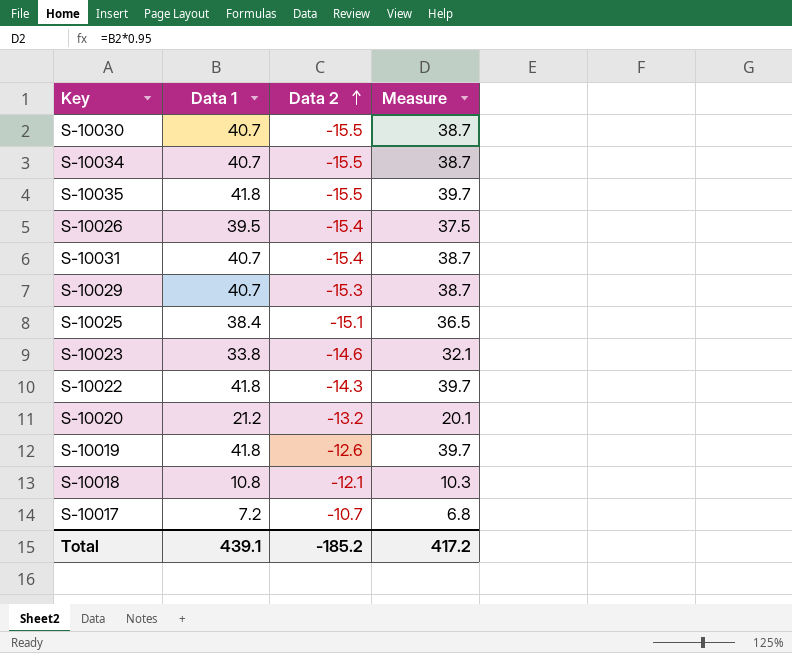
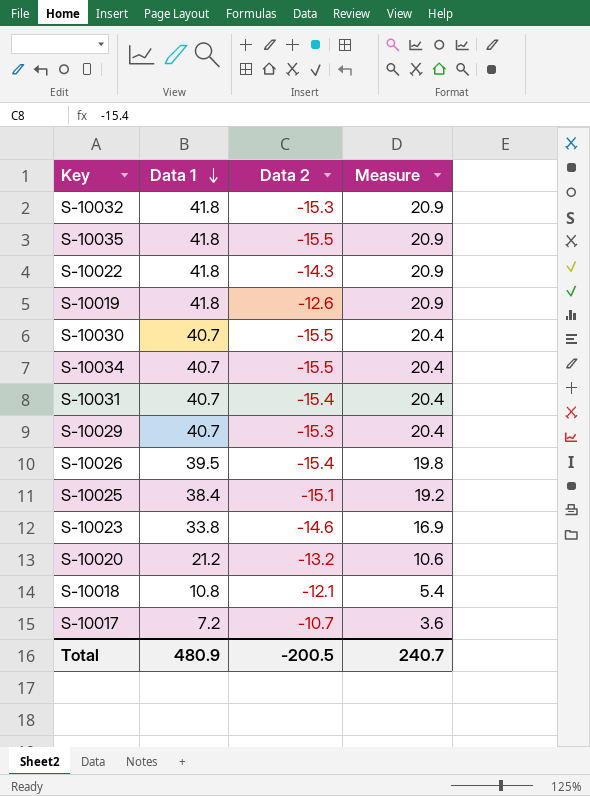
row order: Data 2 ascending -> Data 1 descending
column Measure | formula: [Data 1] * 0.95 -> [Data 1] * 0.5
row S-10032: none -> 41.8 | -15.3 | 20.9
Total | Data 1: 439.1 -> 480.9
Total | Data 2: -185.2 -> -200.5
Total | Measure: 417.2 -> 240.7

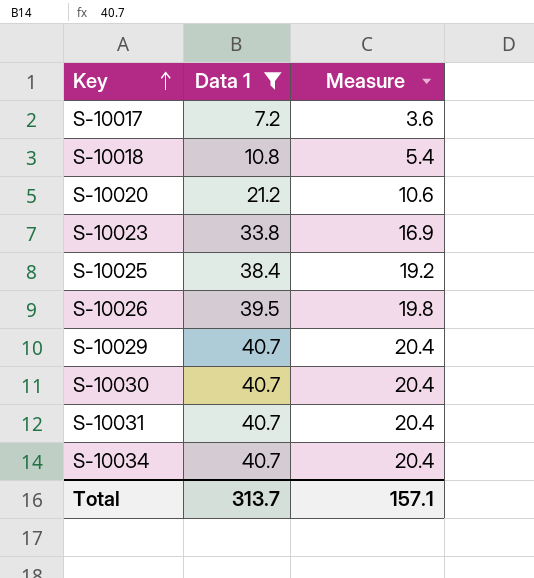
filter: none -> Data 1 != 41.8
row order: Data 1 descending -> Key ascending
column Data 2 | position: 3 -> none
Total | Data 1: 480.9 -> 313.7
Total | Measure: 240.7 -> 157.1

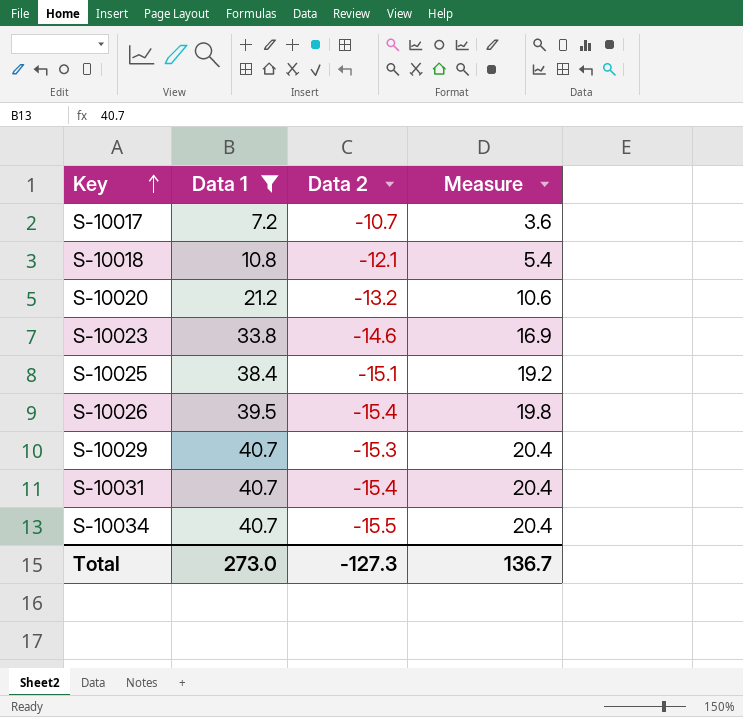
column Data 2 | position: none -> 3
row S-10030: 40.7 | 20.4 -> none
Total | Data 1: 313.7 -> 273.0
Total | Measure: 157.1 -> 136.7

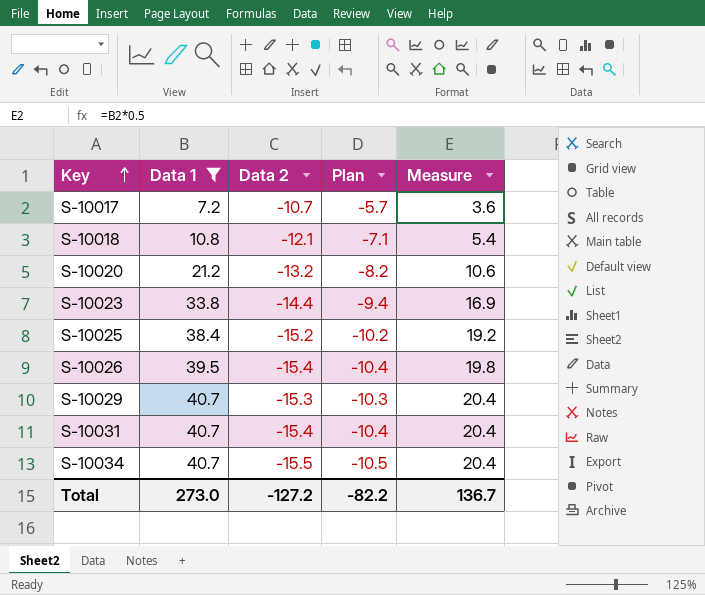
column Plan | formula: none -> [Data 2] + 5
S-10023 | Data 2: -14.6 -> -14.4
S-10025 | Data 2: -15.1 -> -15.2
Total | Data 2: -127.3 -> -127.2

